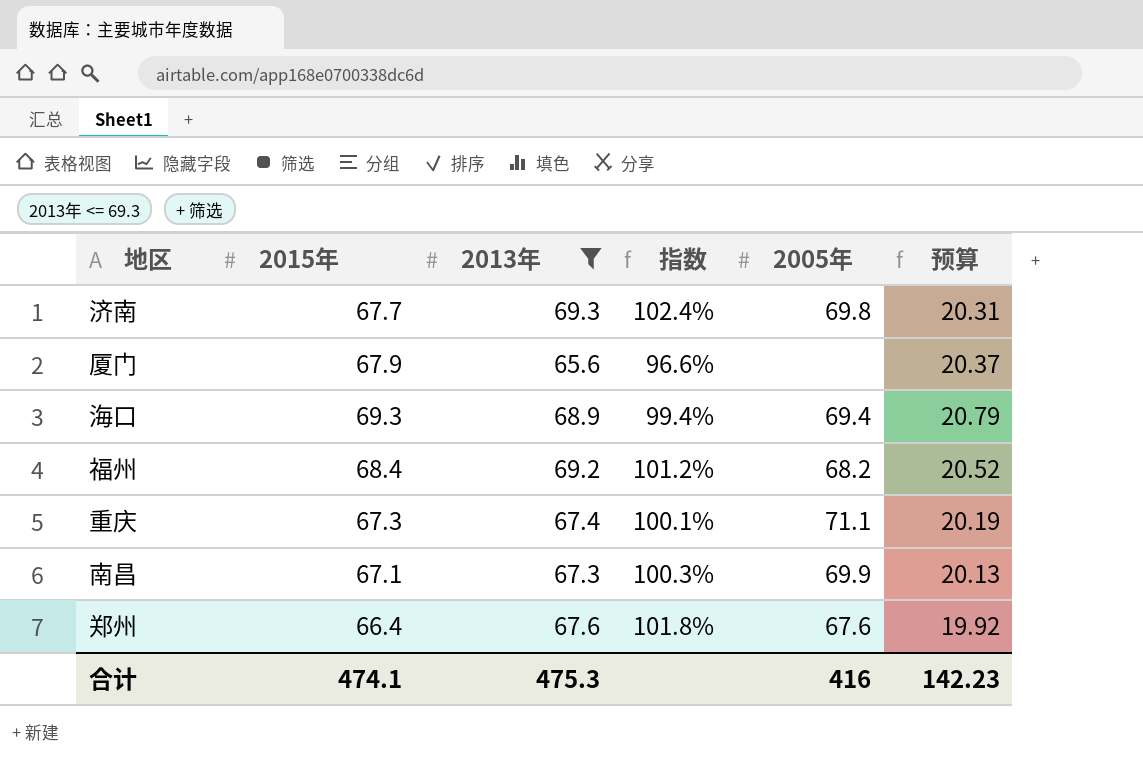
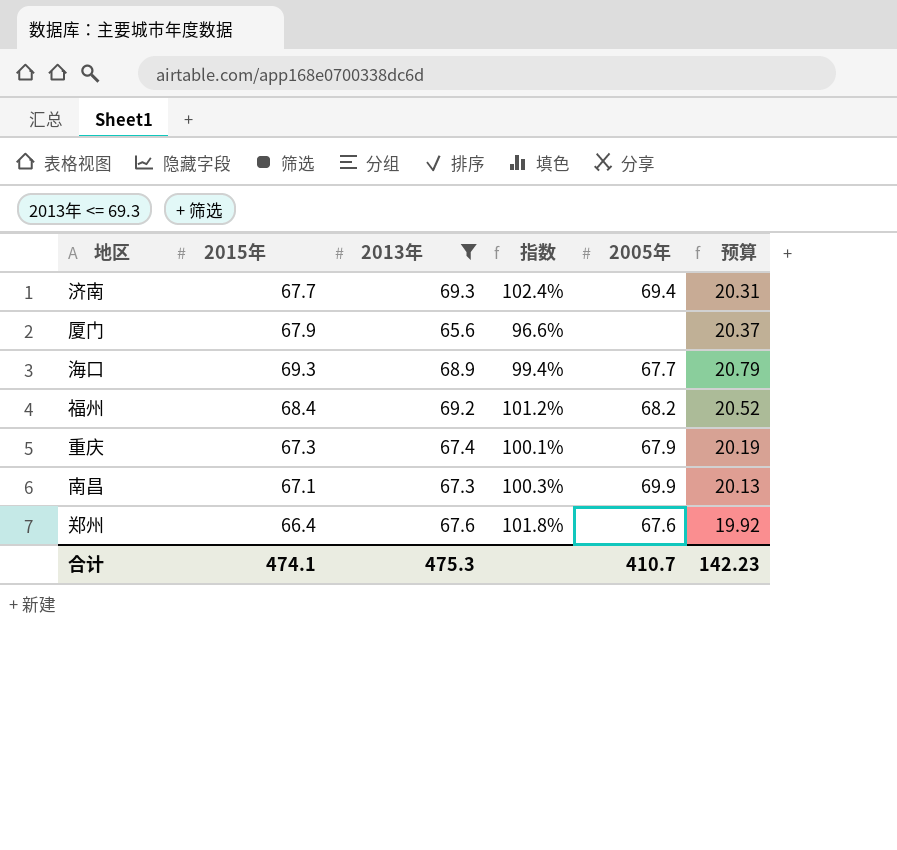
济南 | 2005年: 69.8 -> 69.4
海口 | 2005年: 69.4 -> 67.7
重庆 | 2005年: 71.1 -> 67.9
合计 | 2005年: 416 -> 410.7

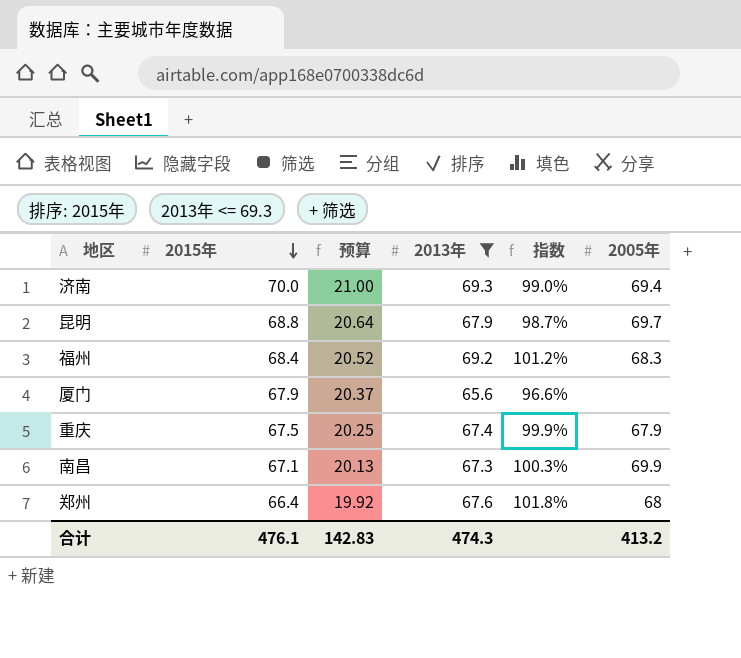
row order: none -> 2015年 descending
column 预算 | position: 6 -> 3
row 海口: 69.3 | 68.9 | 99.4% | 67.7 | 20.79 -> none
济南 | 2015年: 67.7 -> 70.0
济南 | 预算: 20.31 -> 21.00
济南 | 指数: 102.4% -> 99.0%
row 昆明: none -> 68.8 | 20.64 | 67.9 | 98.7% | 69.7
福州 | 2005年: 68.2 -> 68.3
重庆 | 2015年: 67.3 -> 67.5
重庆 | 预算: 20.19 -> 20.25
重庆 | 指数: 100.1% -> 99.9%
郑州 | 2005年: 67.6 -> 68
合计 | 2015年: 474.1 -> 476.1
合计 | 预算: 142.23 -> 142.83
合计 | 2013年: 475.3 -> 474.3
合计 | 2005年: 410.7 -> 413.2

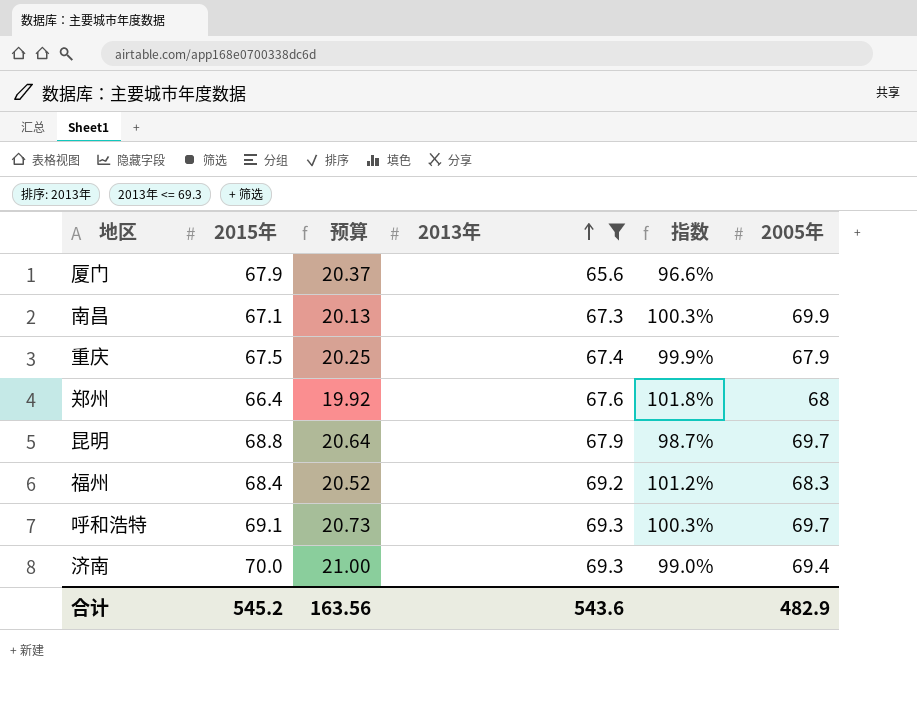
row order: 2015年 descending -> 2013年 ascending
row 呼和浩特: none -> 69.1 | 20.73 | 69.3 | 100.3% | 69.7
合计 | 2015年: 476.1 -> 545.2
合计 | 预算: 142.83 -> 163.56
合计 | 2013年: 474.3 -> 543.6
合计 | 2005年: 413.2 -> 482.9

